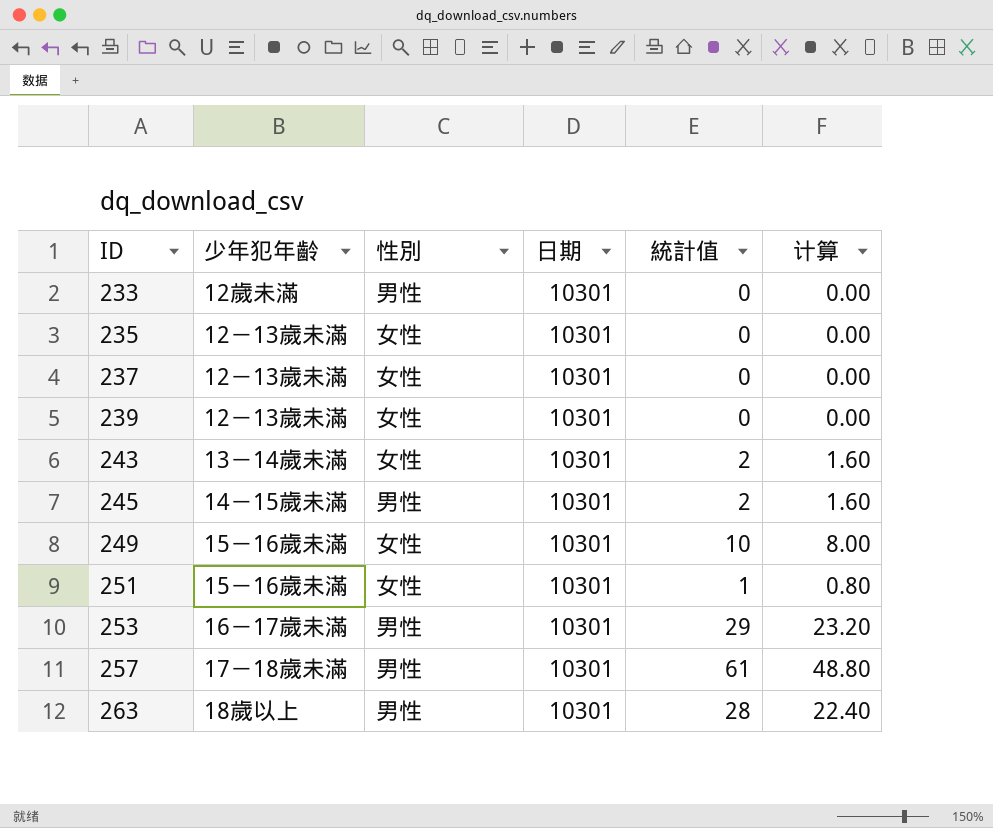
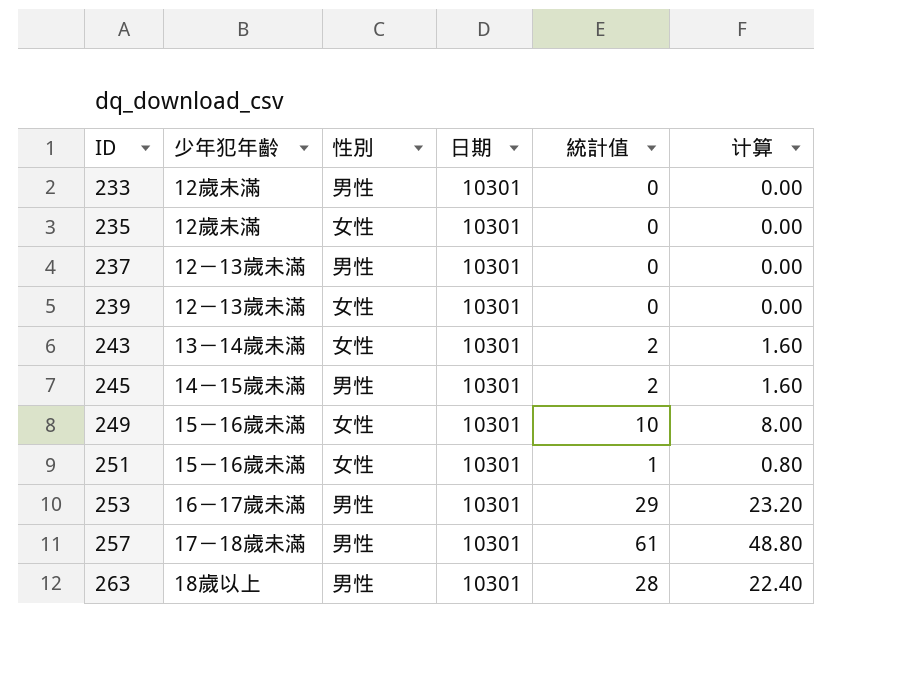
235 | 少年犯年齡: 12－13歲未滿 -> 12歲未滿
237 | 性別: 女性 -> 男性

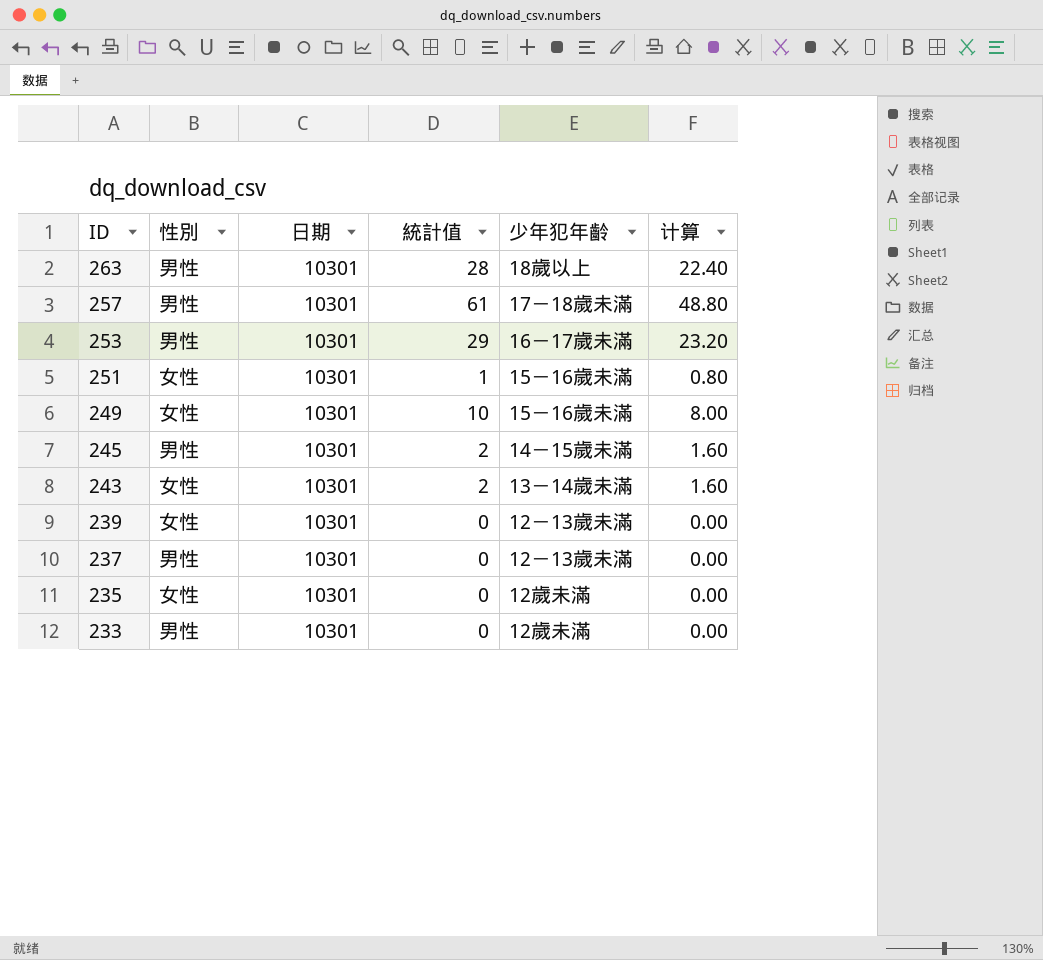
row order: ID ascending -> ID descending
column 少年犯年齡 | position: 2 -> 5

